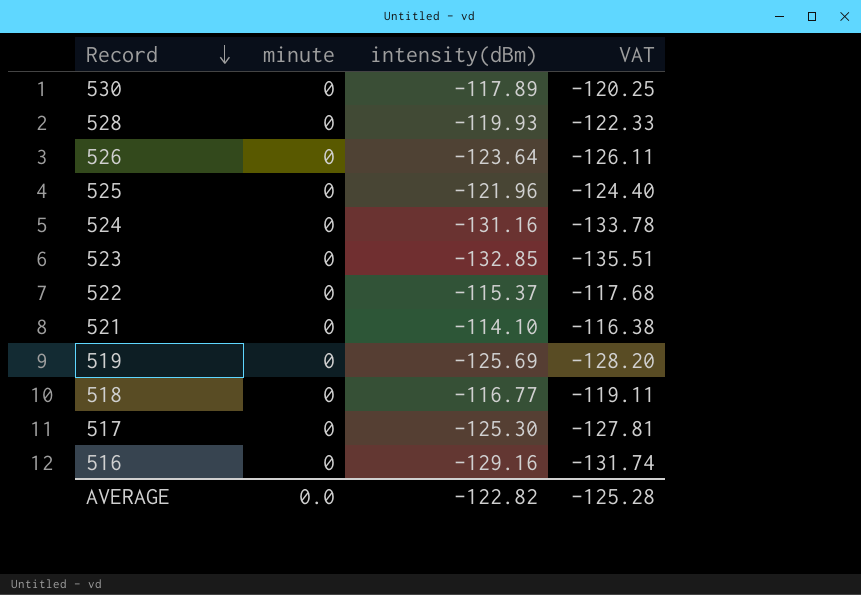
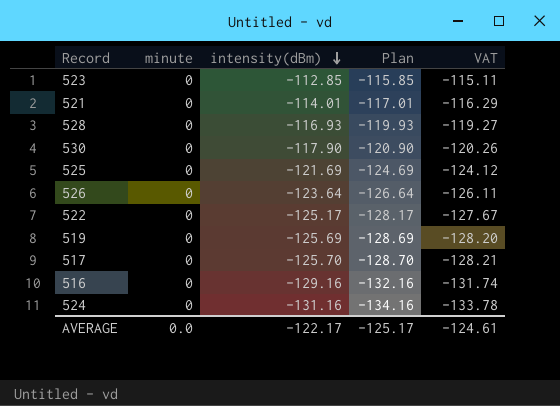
row order: Record descending -> intensity(dBm) descending
column Plan | formula: none -> [intensity(dBm)] - 3
row 518: 0 | -116.77 | -119.11 -> none
523 | intensity(dBm): -132.85 -> -112.85
523 | VAT: -135.51 -> -115.11
521 | intensity(dBm): -114.10 -> -114.01
521 | VAT: -116.38 -> -116.29
528 | intensity(dBm): -119.93 -> -116.93
528 | VAT: -122.33 -> -119.27
530 | intensity(dBm): -117.89 -> -117.90
530 | VAT: -120.25 -> -120.26
525 | intensity(dBm): -121.96 -> -121.69
525 | VAT: -124.40 -> -124.12
522 | intensity(dBm): -115.37 -> -125.17
522 | VAT: -117.68 -> -127.67
517 | intensity(dBm): -125.30 -> -125.70
517 | VAT: -127.81 -> -128.21
AVERAGE | intensity(dBm): -122.82 -> -122.17
AVERAGE | VAT: -125.28 -> -124.61

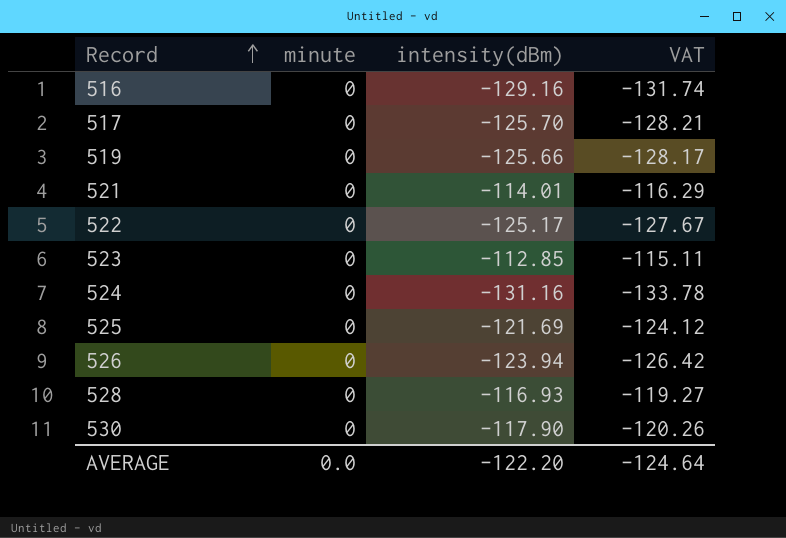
row order: intensity(dBm) descending -> Record ascending
column Plan | formula: [intensity(dBm)] - 3 -> none
519 | intensity(dBm): -125.69 -> -125.66
519 | VAT: -128.20 -> -128.17
526 | intensity(dBm): -123.64 -> -123.94
526 | VAT: -126.11 -> -126.42
AVERAGE | intensity(dBm): -122.17 -> -122.20
AVERAGE | VAT: -124.61 -> -124.64

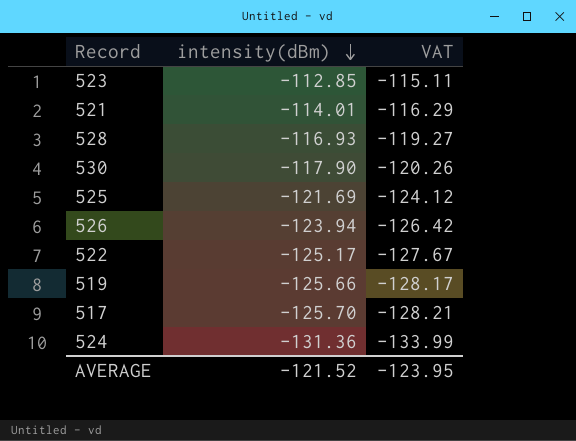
row order: Record ascending -> intensity(dBm) descending
column minute | position: 2 -> none
row 516: 0 | -129.16 | -131.74 -> none
524 | intensity(dBm): -131.16 -> -131.36
524 | VAT: -133.78 -> -133.99
AVERAGE | intensity(dBm): -122.20 -> -121.52
AVERAGE | VAT: -124.64 -> -123.95

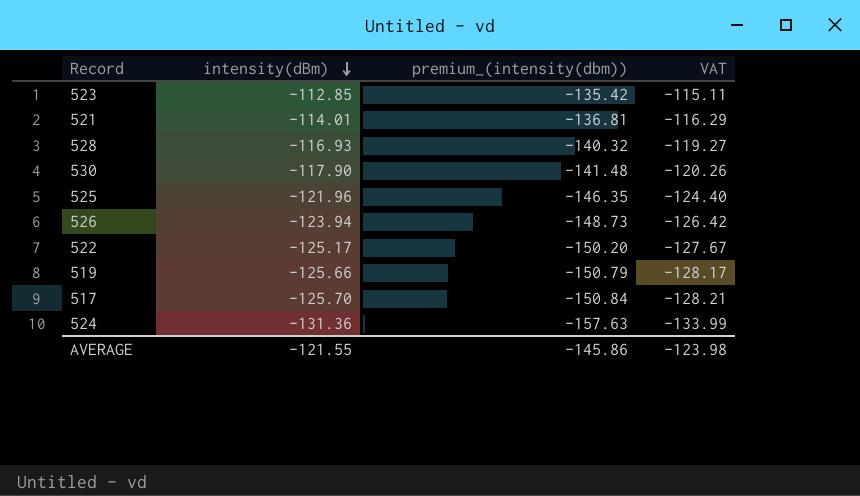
column premium_(intensity(dbm)) | formula: none -> [intensity(dBm)] * 1.2
525 | intensity(dBm): -121.69 -> -121.96
525 | VAT: -124.12 -> -124.40
AVERAGE | intensity(dBm): -121.52 -> -121.55
AVERAGE | VAT: -123.95 -> -123.98

